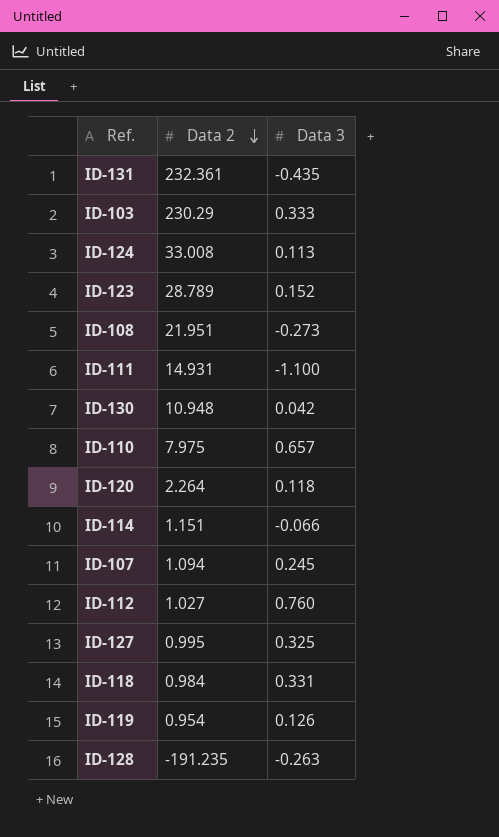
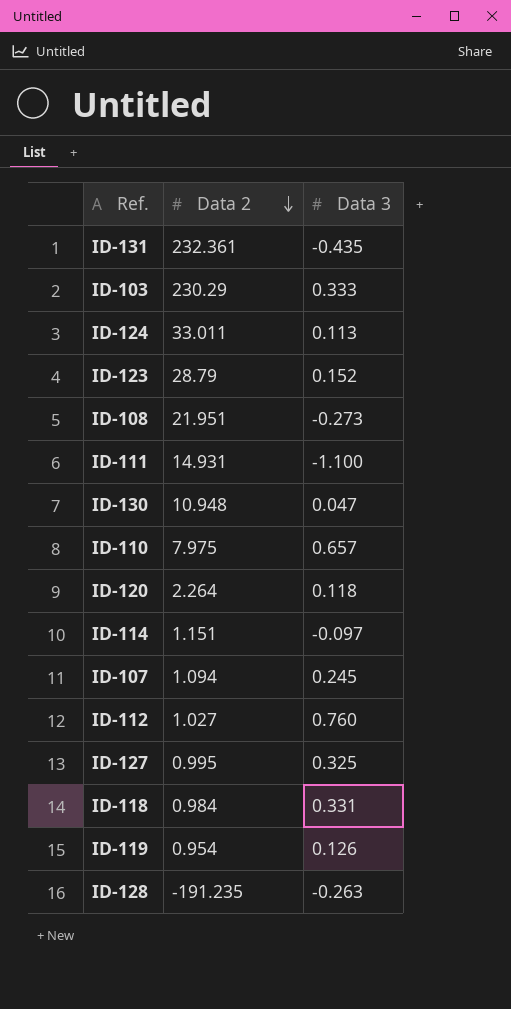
ID-124 | Data 2: 33.008 -> 33.011
ID-123 | Data 2: 28.789 -> 28.79
ID-130 | Data 3: 0.042 -> 0.047
ID-114 | Data 3: -0.066 -> -0.097

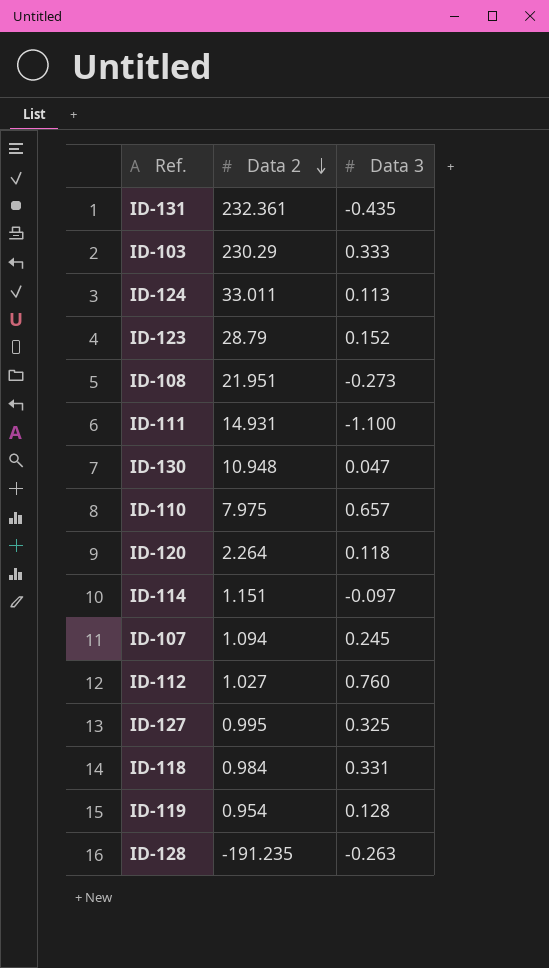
ID-119 | Data 3: 0.126 -> 0.128

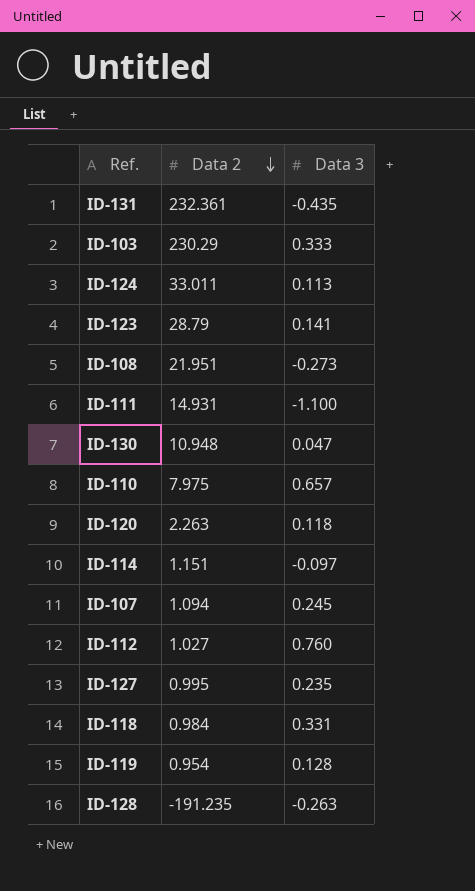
ID-123 | Data 3: 0.152 -> 0.141
ID-120 | Data 2: 2.264 -> 2.263
ID-127 | Data 3: 0.325 -> 0.235

